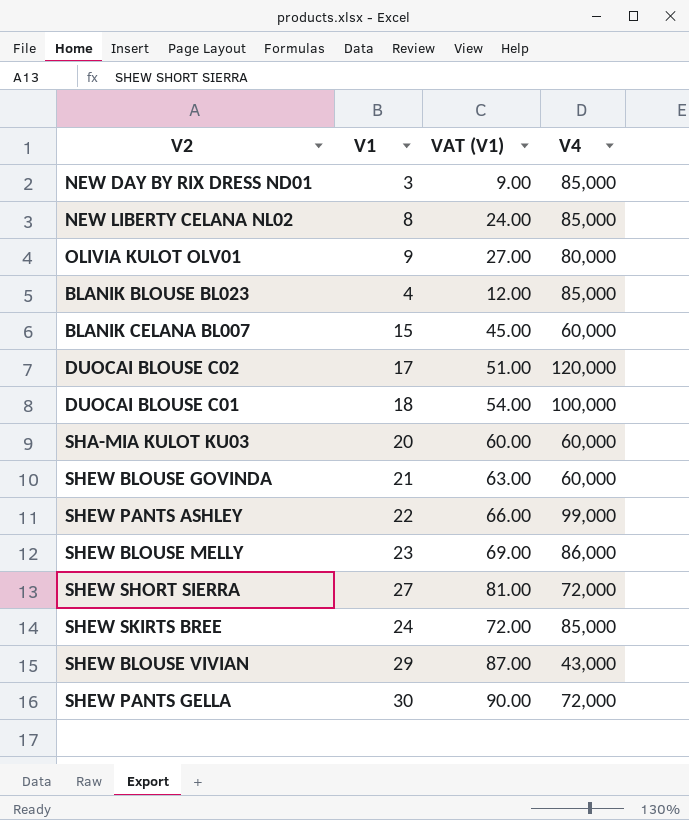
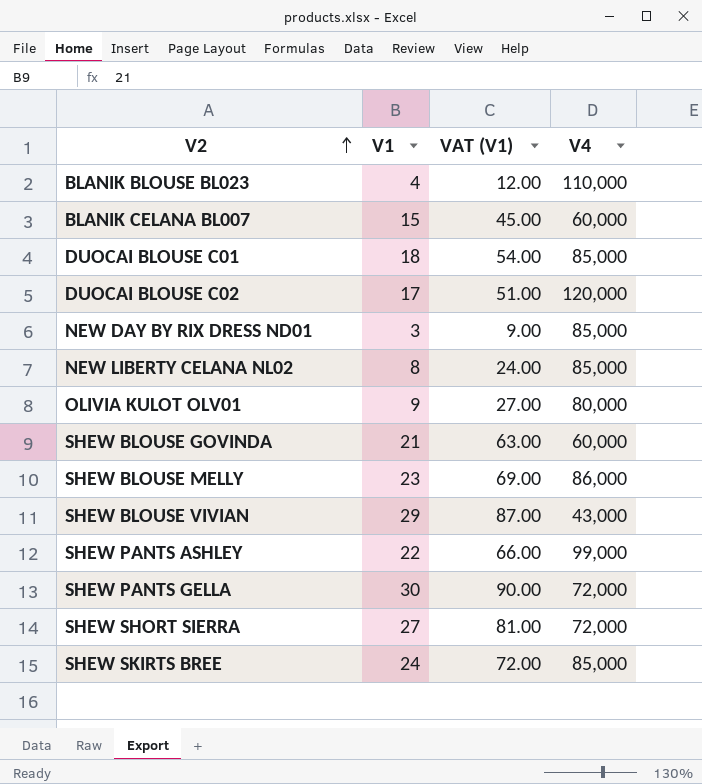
row order: none -> V2 ascending
row SHA-MIA KULOT KU03: 20 | 60.00 | 60,000 -> none
BLANIK BLOUSE BL023 | V4: 85,000 -> 110,000
DUOCAI BLOUSE C01 | V4: 100,000 -> 85,000

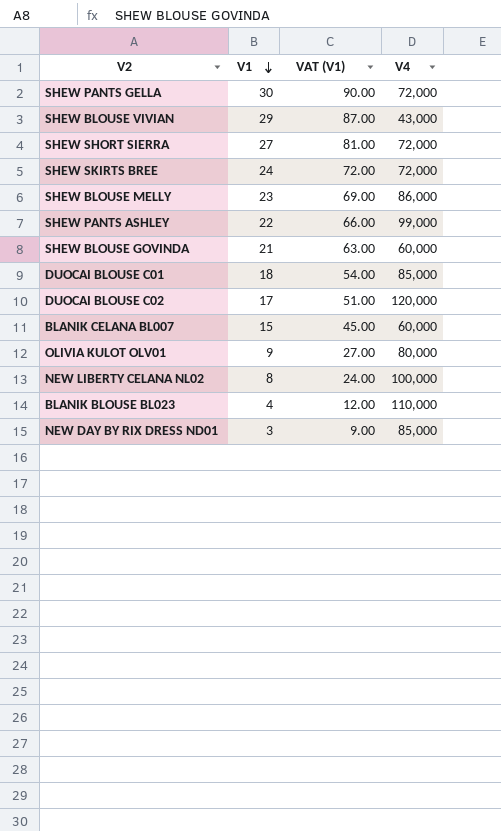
row order: V2 ascending -> V1 descending
SHEW SKIRTS BREE | V4: 85,000 -> 72,000
NEW LIBERTY CELANA NL02 | V4: 85,000 -> 100,000

